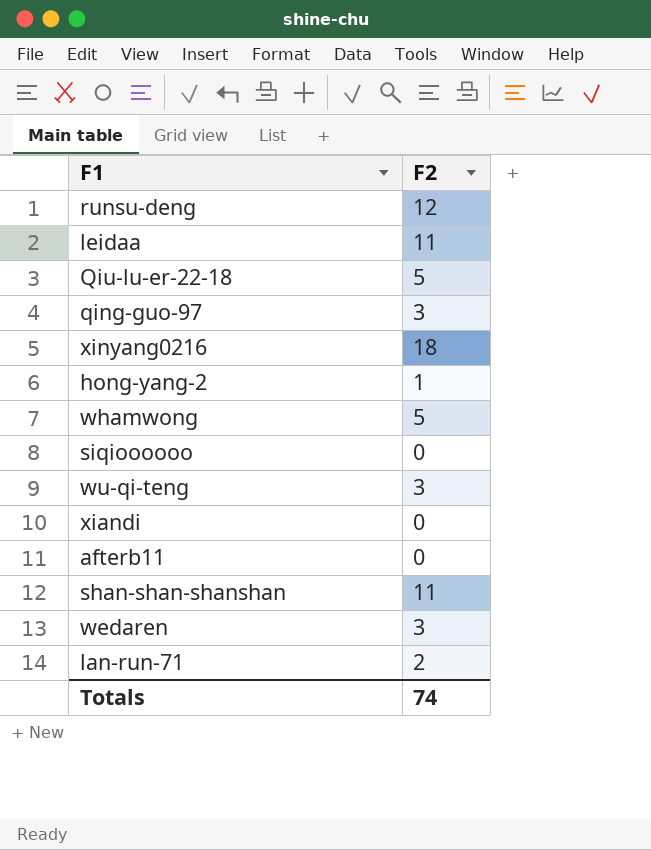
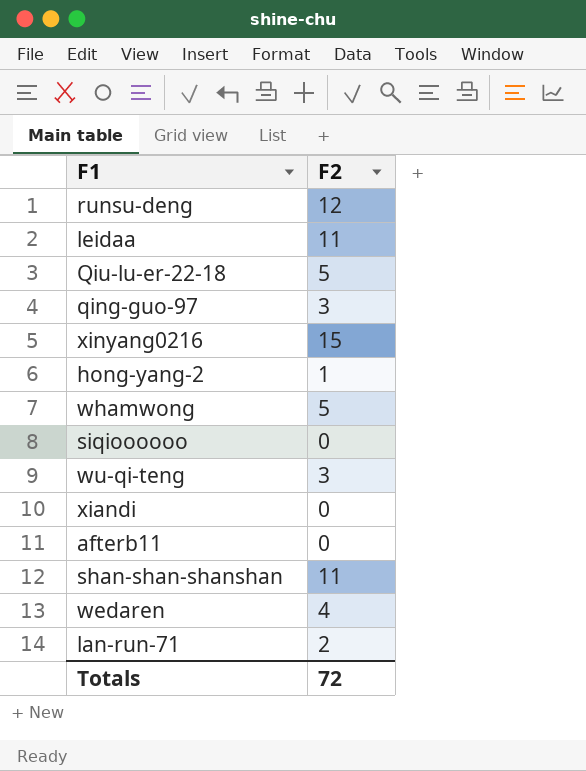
xinyang0216 | F2: 18 -> 15
wedaren | F2: 3 -> 4
Totals | F2: 74 -> 72

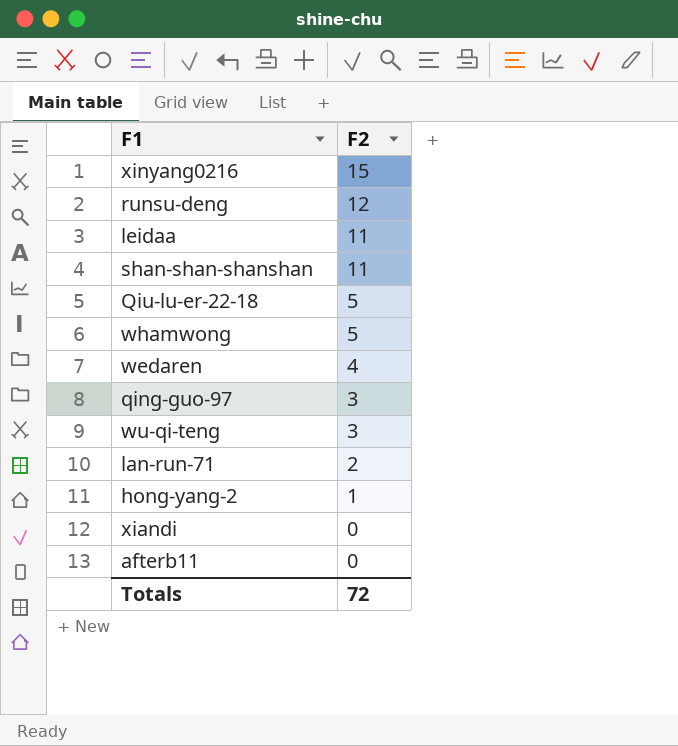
row order: none -> F2 descending
row siqioooooo: 0 -> none

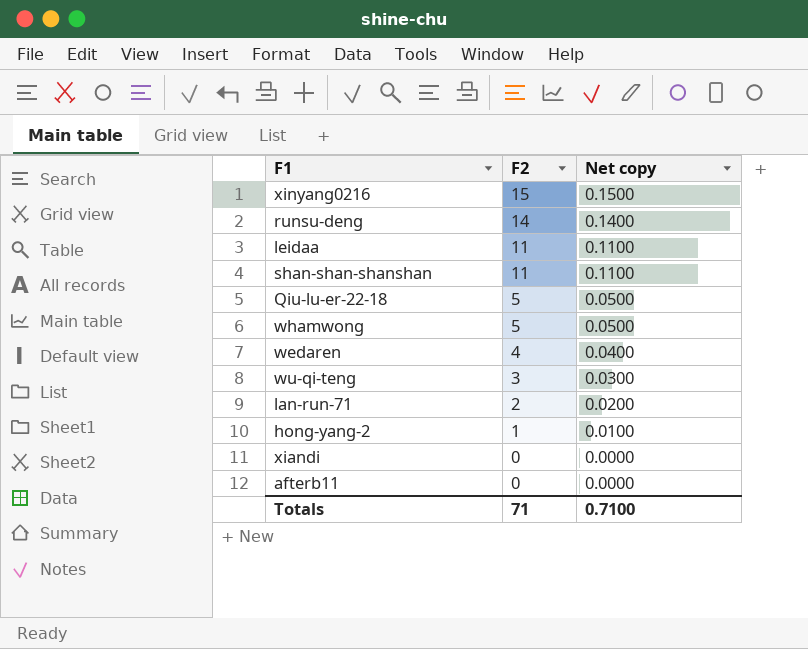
column Net copy | formula: none -> [F2] * 0.01
row qing-guo-97: 3 -> none
runsu-deng | F2: 12 -> 14
Totals | F2: 72 -> 71

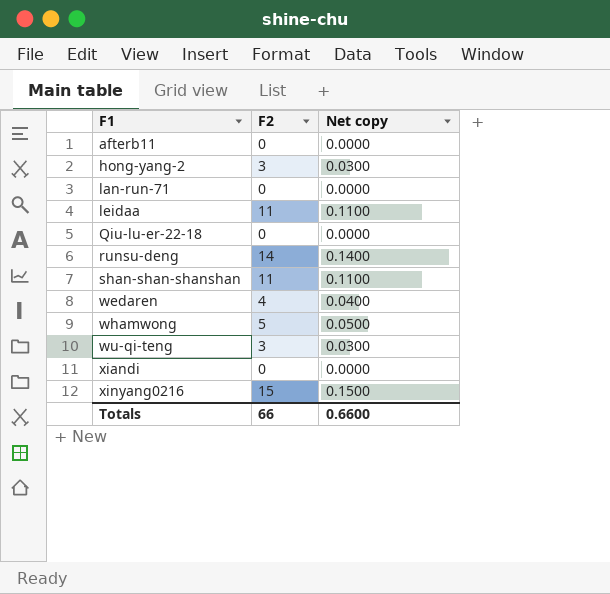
row order: F2 descending -> F1 ascending
hong-yang-2 | F2: 1 -> 3
hong-yang-2 | Net copy: 0.0100 -> 0.0300
lan-run-71 | F2: 2 -> 0
lan-run-71 | Net copy: 0.0200 -> 0.0000
Qiu-lu-er-22-18 | F2: 5 -> 0
Qiu-lu-er-22-18 | Net copy: 0.0500 -> 0.0000
Totals | F2: 71 -> 66
Totals | Net copy: 0.7100 -> 0.6600

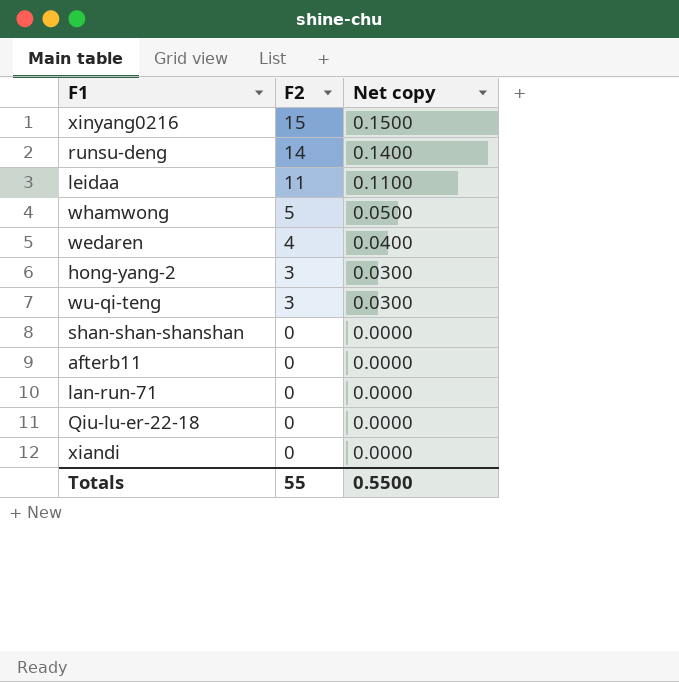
row order: F1 ascending -> F2 descending
shan-shan-shanshan | F2: 11 -> 0
shan-shan-shanshan | Net copy: 0.1100 -> 0.0000
Totals | F2: 66 -> 55
Totals | Net copy: 0.6600 -> 0.5500

